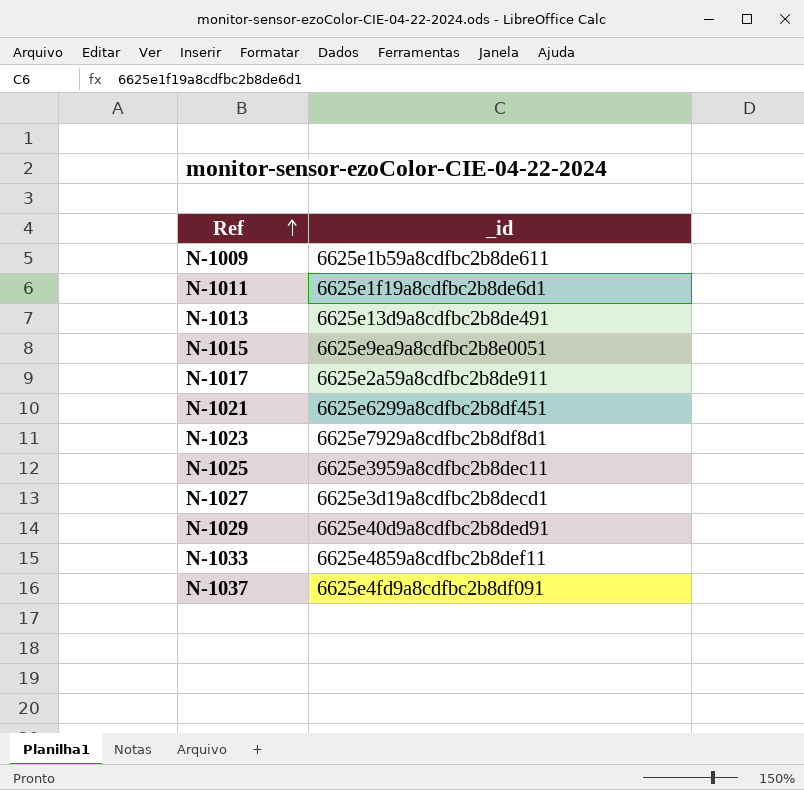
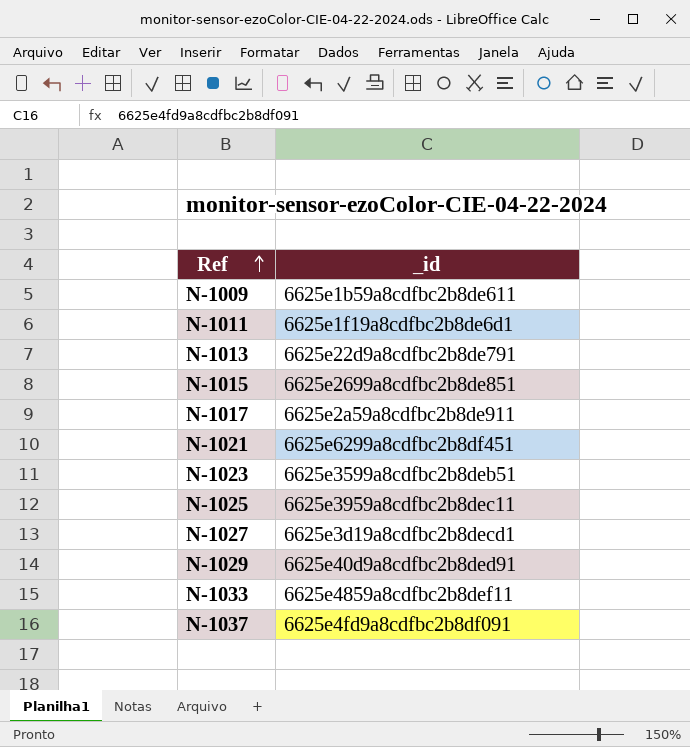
N-1013 | _id: 6625e13d9a8cdfbc2b8de491 -> 6625e22d9a8cdfbc2b8de791
N-1015 | _id: 6625e9ea9a8cdfbc2b8e0051 -> 6625e2699a8cdfbc2b8de851
N-1023 | _id: 6625e7929a8cdfbc2b8df8d1 -> 6625e3599a8cdfbc2b8deb51

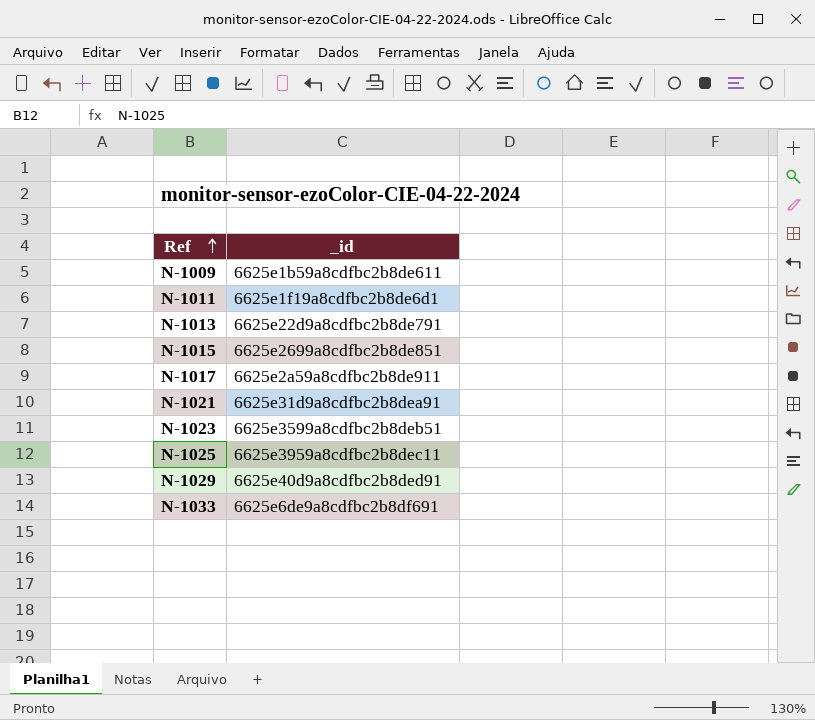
row N-1027: 6625e3d19a8cdfbc2b8decd1 -> none
row N-1037: 6625e4fd9a8cdfbc2b8df091 -> none
N-1021 | _id: 6625e6299a8cdfbc2b8df451 -> 6625e31d9a8cdfbc2b8dea91
N-1033 | _id: 6625e4859a8cdfbc2b8def11 -> 6625e6de9a8cdfbc2b8df691

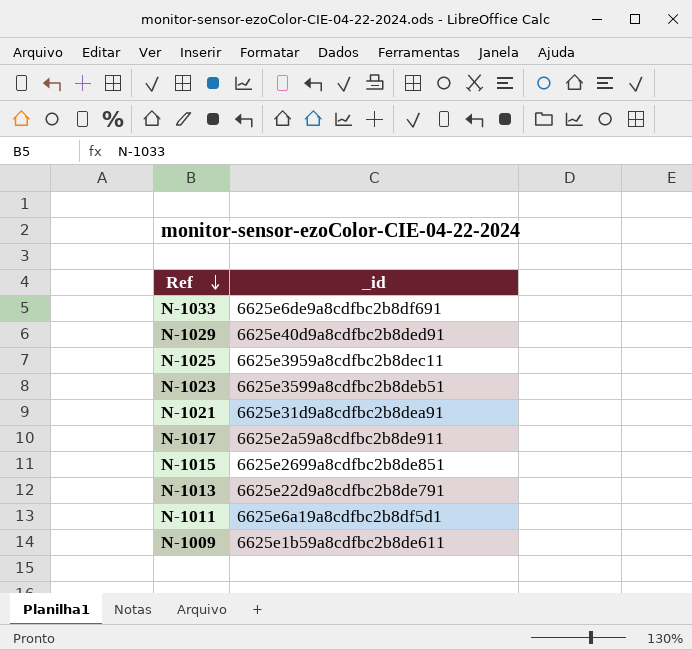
row order: Ref ascending -> Ref descending
N-1011 | _id: 6625e1f19a8cdfbc2b8de6d1 -> 6625e6a19a8cdfbc2b8df5d1

